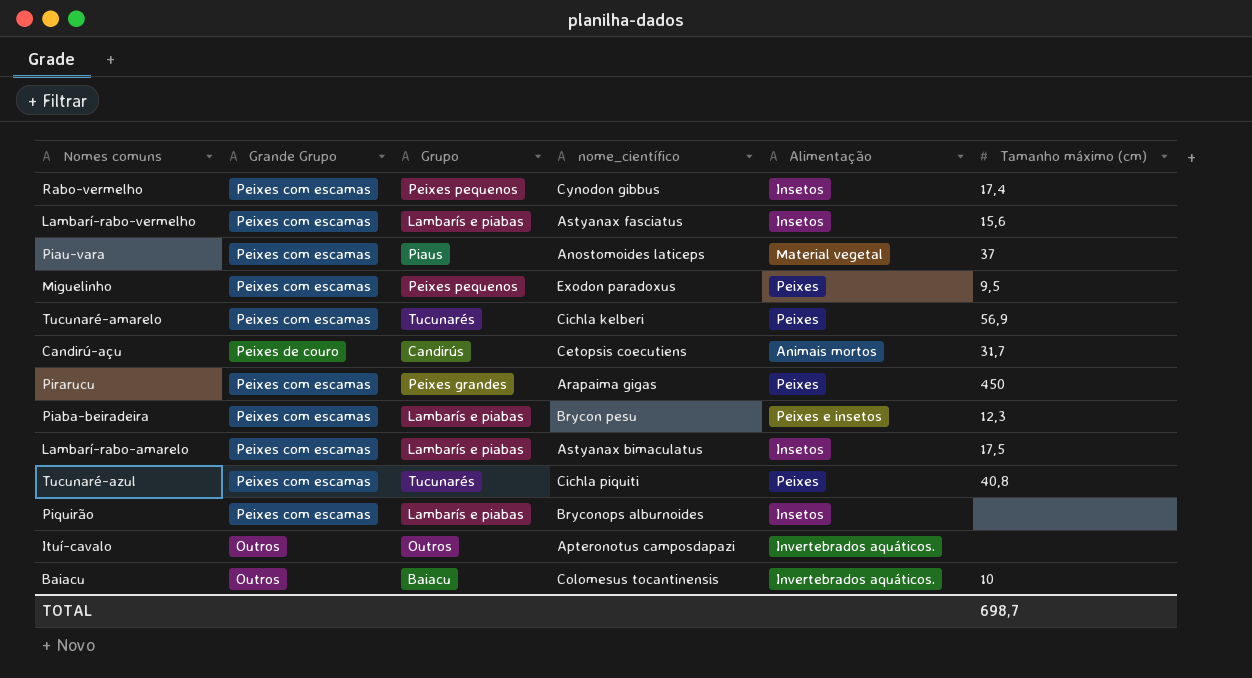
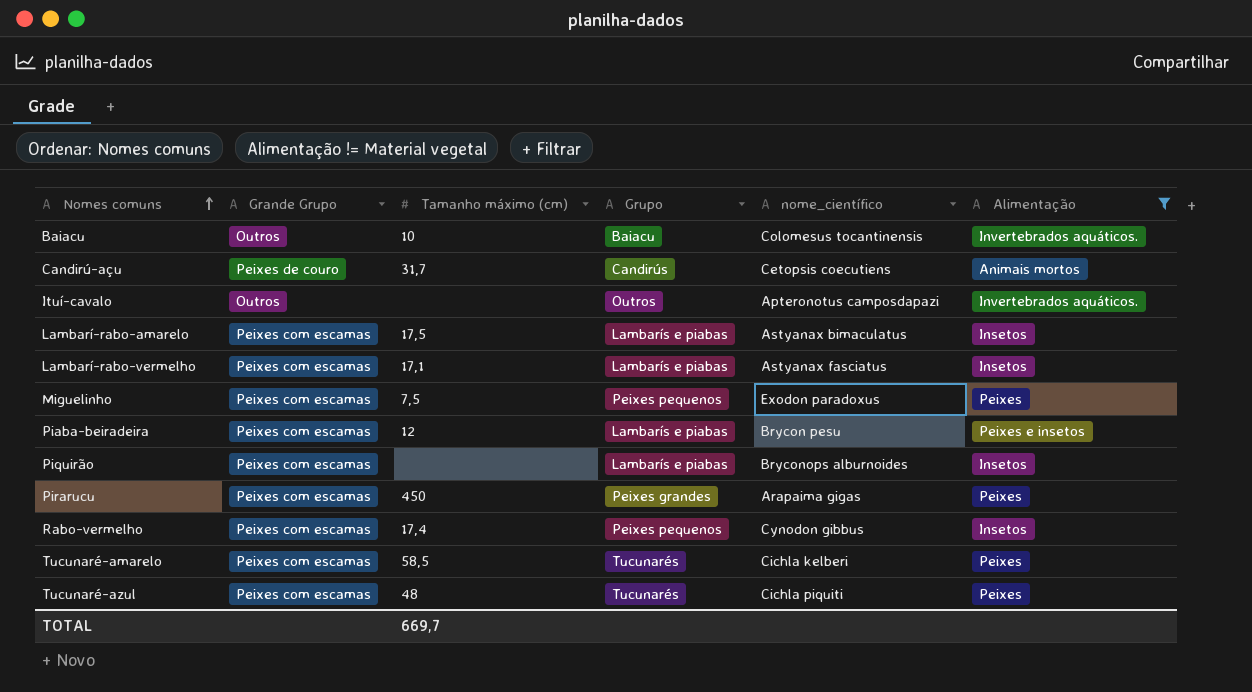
filter: none -> Alimentação != Material vegetal
row order: none -> Nomes comuns ascending
column Tamanho máximo (cm) | position: 6 -> 3
Lambarí-rabo-vermelho | Tamanho máximo (cm): 15,6 -> 17,1
Miguelinho | Tamanho máximo (cm): 9,5 -> 7,5
Piaba-beiradeira | Tamanho máximo (cm): 12,3 -> 12
Tucunaré-amarelo | Tamanho máximo (cm): 56,9 -> 58,5
Tucunaré-azul | Tamanho máximo (cm): 40,8 -> 48
TOTAL | Tamanho máximo (cm): 698,7 -> 669,7

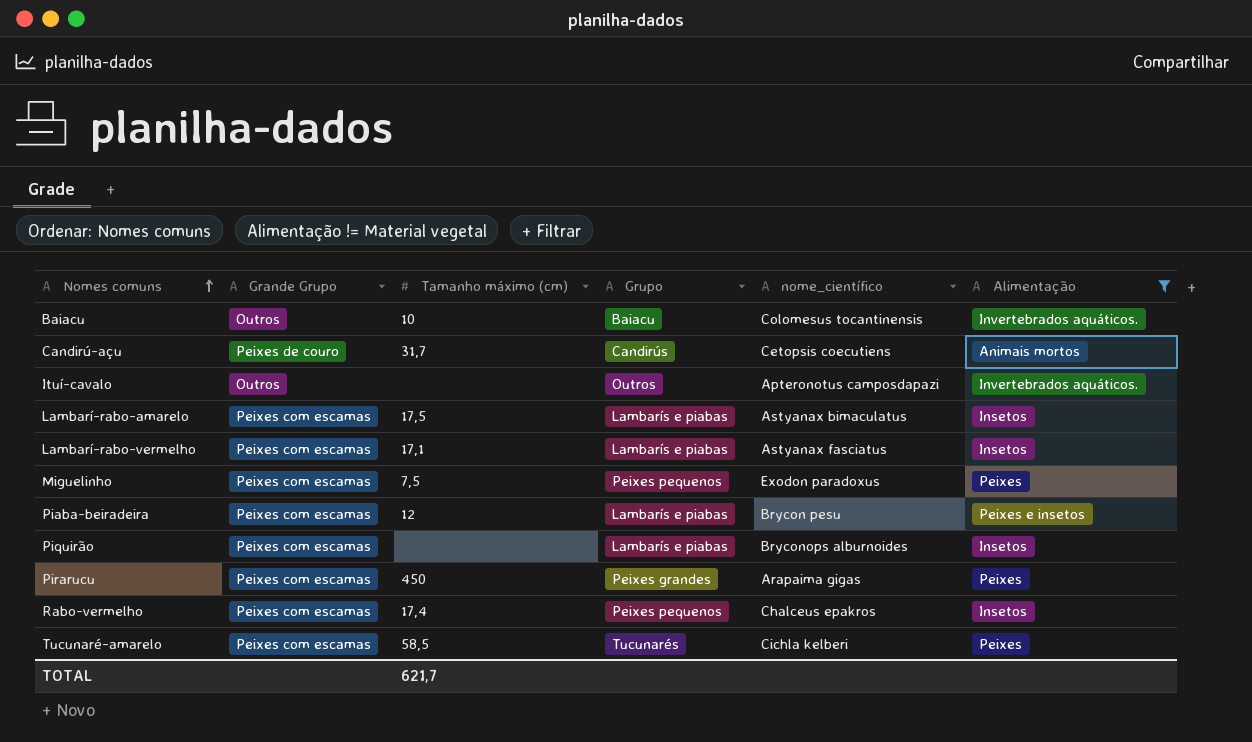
row Tucunaré-azul: Peixes com escamas | 48 | Tucunarés | Cichla piquiti | Peixes -> none
Rabo-vermelho | nome_científico: Cynodon gibbus -> Chalceus epakros
TOTAL | Tamanho máximo (cm): 669,7 -> 621,7

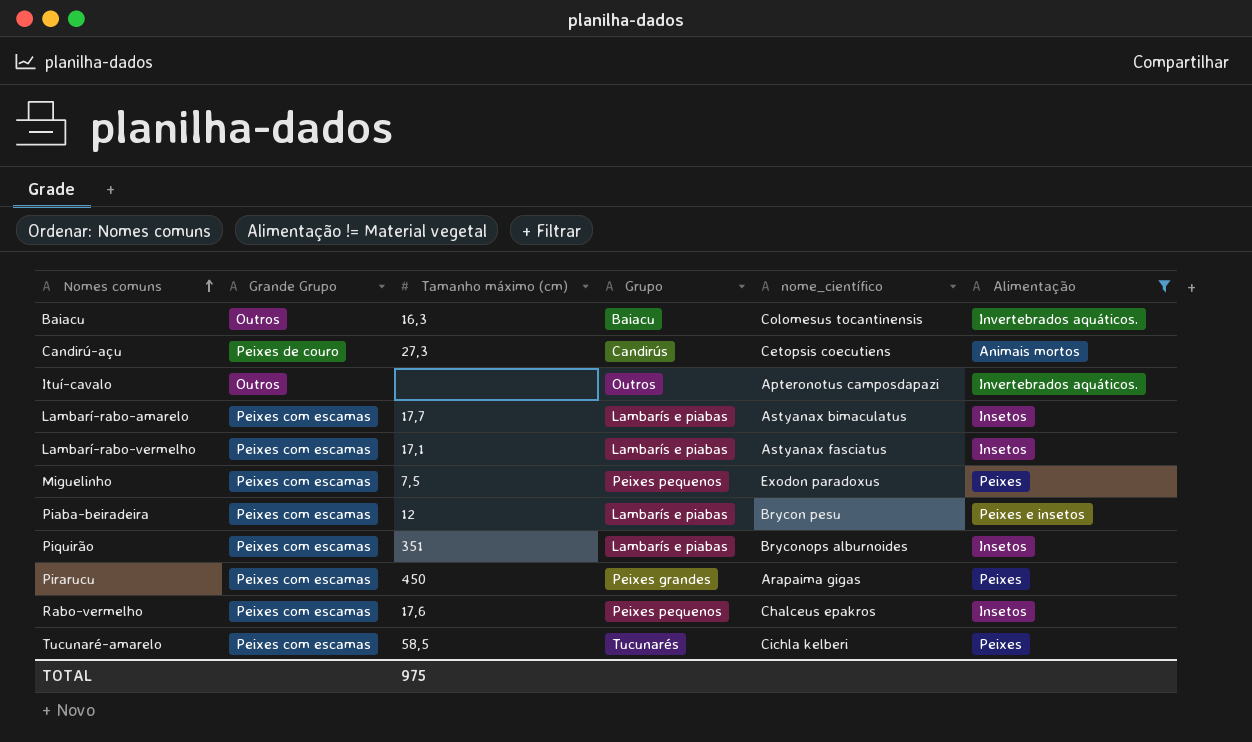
Baiacu | Tamanho máximo (cm): 10 -> 16,3
Candirú-açu | Tamanho máximo (cm): 31,7 -> 27,3
Lambarí-rabo-amarelo | Tamanho máximo (cm): 17,5 -> 17,7
Piquirão | Tamanho máximo (cm): none -> 351
Rabo-vermelho | Tamanho máximo (cm): 17,4 -> 17,6
TOTAL | Tamanho máximo (cm): 621,7 -> 975

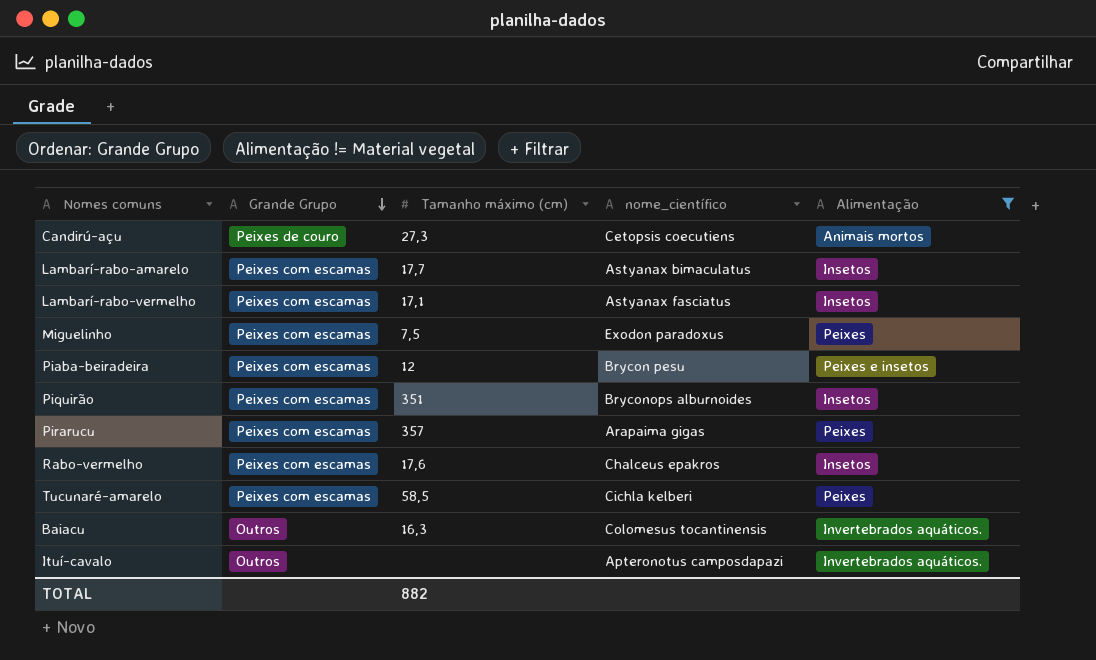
row order: Nomes comuns ascending -> Grande Grupo descending
column Grupo | position: 4 -> none
Pirarucu | Tamanho máximo (cm): 450 -> 357
TOTAL | Tamanho máximo (cm): 975 -> 882

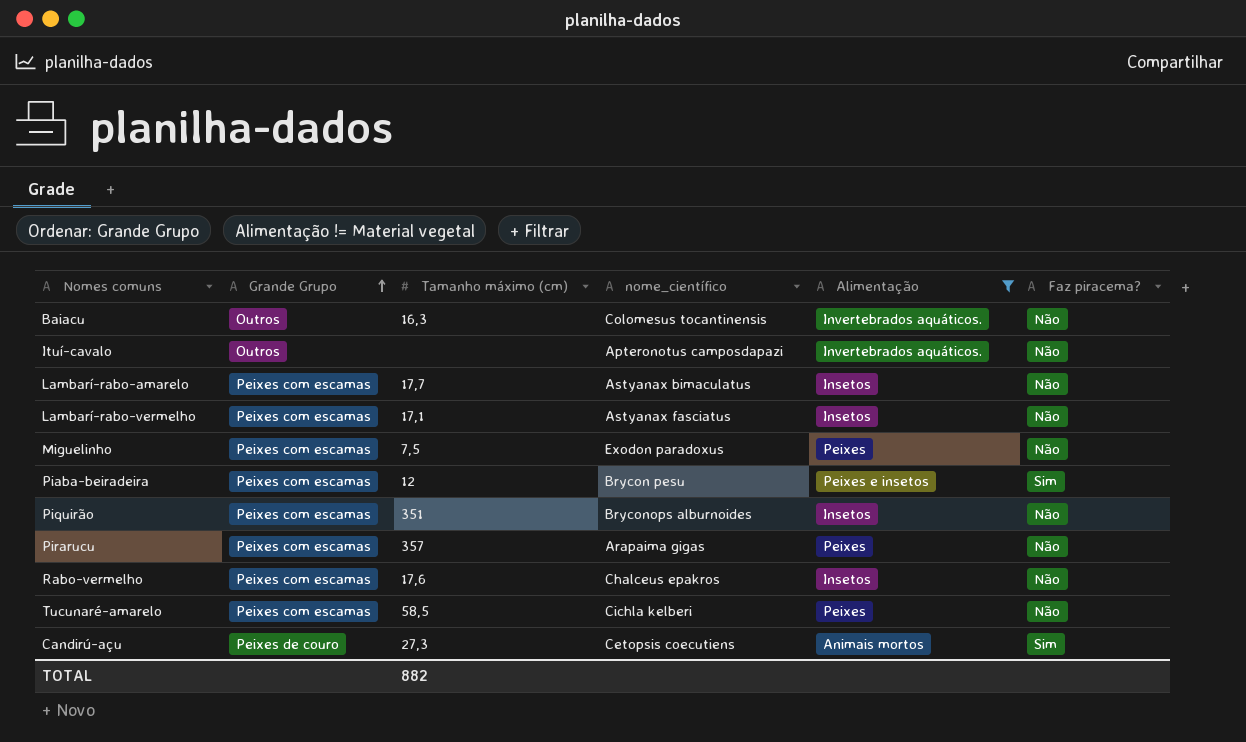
row order: Grande Grupo descending -> Grande Grupo ascending
column Faz piracema? | position: none -> 6

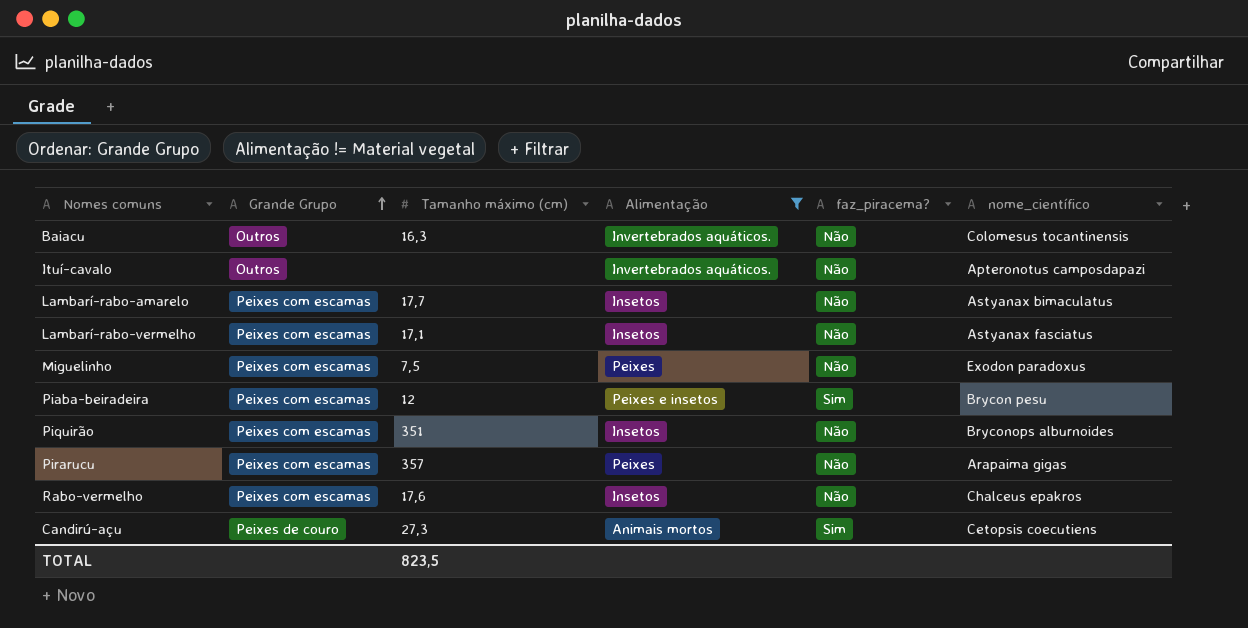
column name: Faz piracema? -> faz_piracema?
column nome_científico | position: 4 -> 6
row Tucunaré-amarelo: Peixes com escamas | 58,5 | Cichla kelberi | Peixes | Não -> none
TOTAL | Tamanho máximo (cm): 882 -> 823,5

